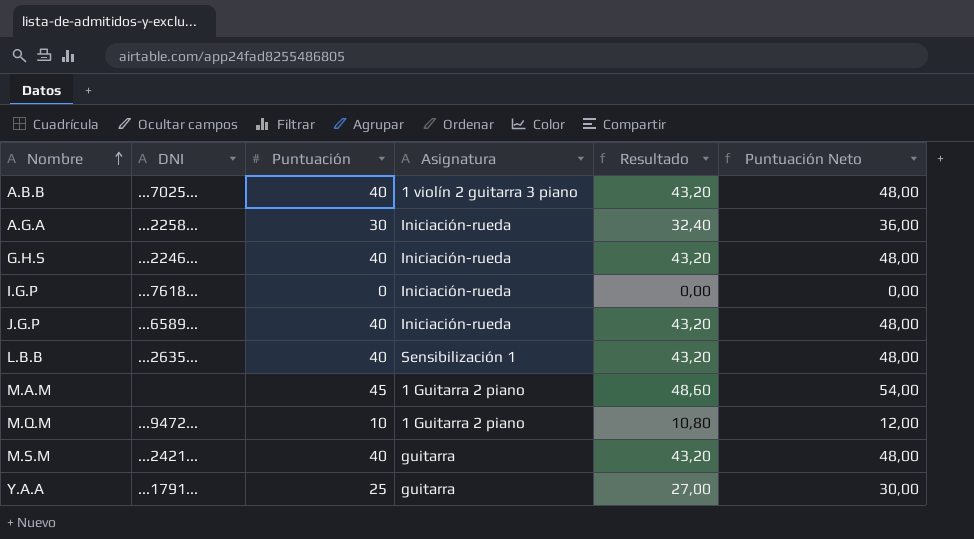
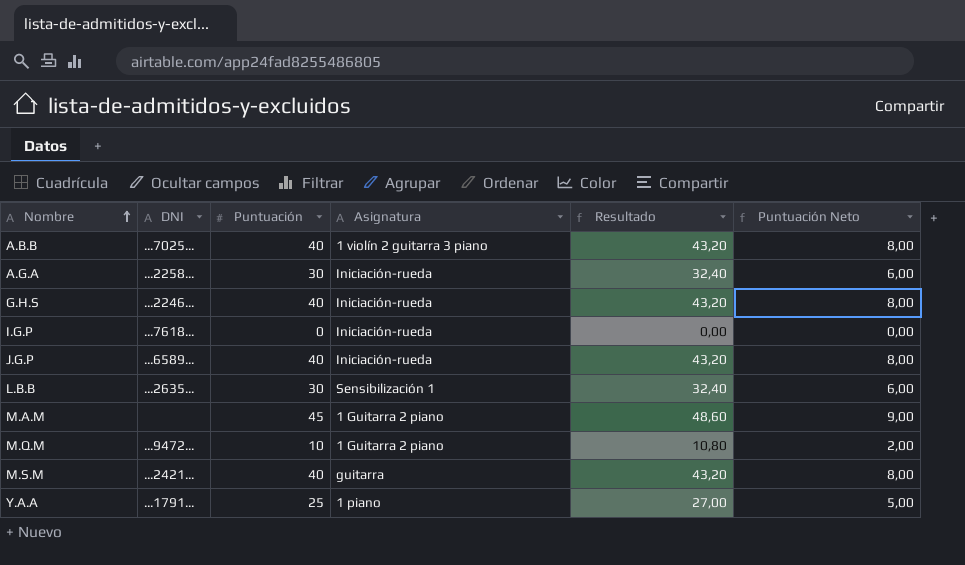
column Puntuación Neto | formula: [Puntuación] * 1,2 -> [Puntuación] * 0,2
L.B.B | Puntuación: 40 -> 30
L.B.B | Resultado: 43,20 -> 32,40
Y.A.A | Asignatura: guitarra -> 1 piano

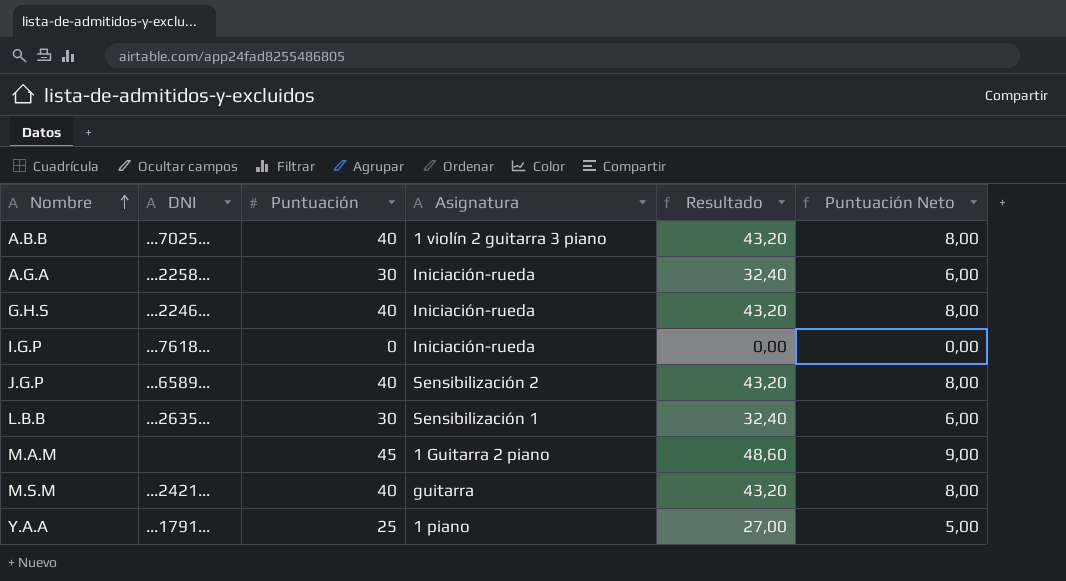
row M.Q.M: ...9472... | 10 | 1 Guitarra 2 piano | 10,80 | 2,00 -> none
J.G.P | Asignatura: Iniciación-rueda -> Sensibilización 2

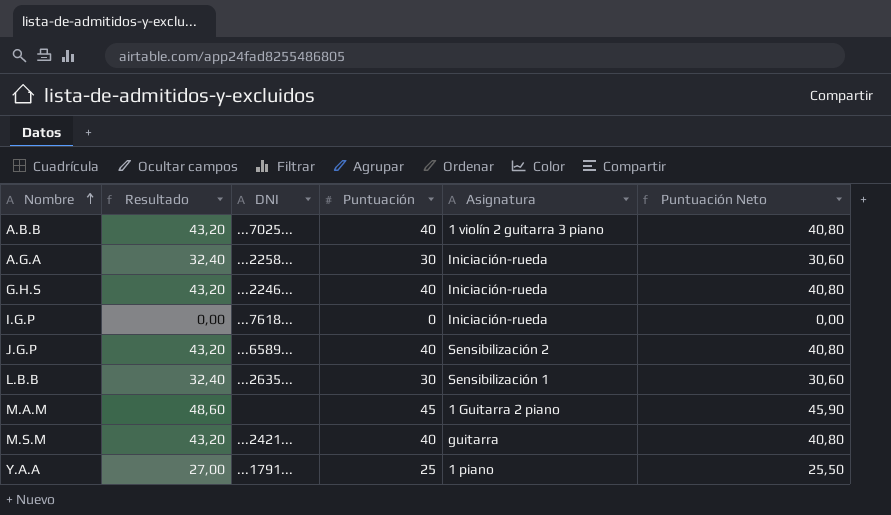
column Resultado | position: 5 -> 2
column Puntuación Neto | formula: [Puntuación] * 0,2 -> [Puntuación] * 1,02

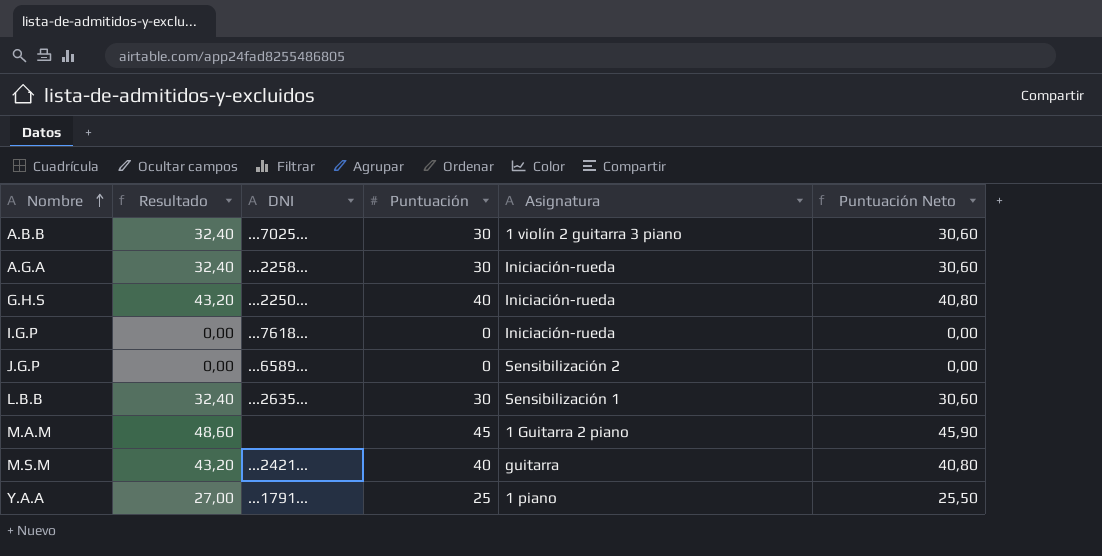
A.B.B | Resultado: 43,20 -> 32,40
A.B.B | Puntuación: 40 -> 30
A.B.B | Puntuación Neto: 40,80 -> 30,60
G.H.S | DNI: ...2246... -> ...2250...
J.G.P | Resultado: 43,20 -> 0,00
J.G.P | Puntuación: 40 -> 0
J.G.P | Puntuación Neto: 40,80 -> 0,00

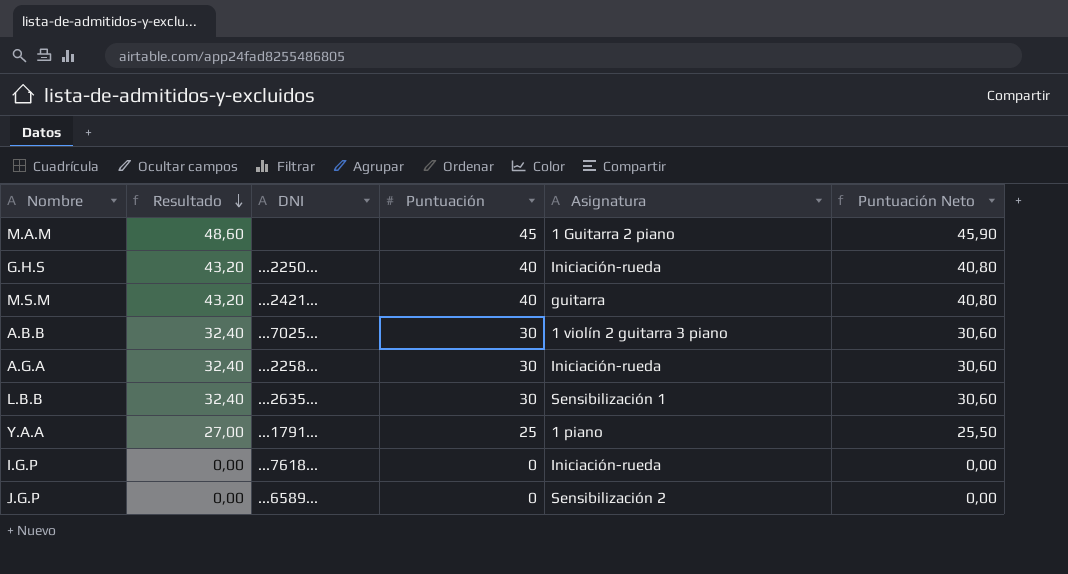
row order: Nombre ascending -> Resultado descending

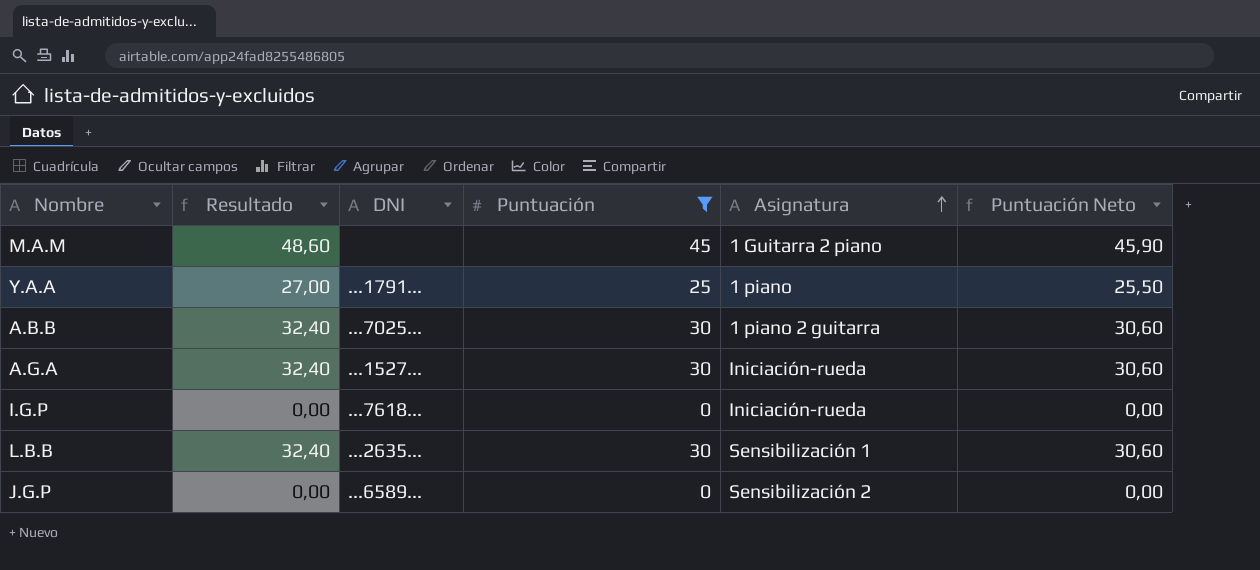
filter: none -> Puntuación != 40
row order: Resultado descending -> Asignatura ascending
A.B.B | Asignatura: 1 violín 2 guitarra 3 piano -> 1 piano 2 guitarra
A.G.A | DNI: ...2258... -> ...1527...

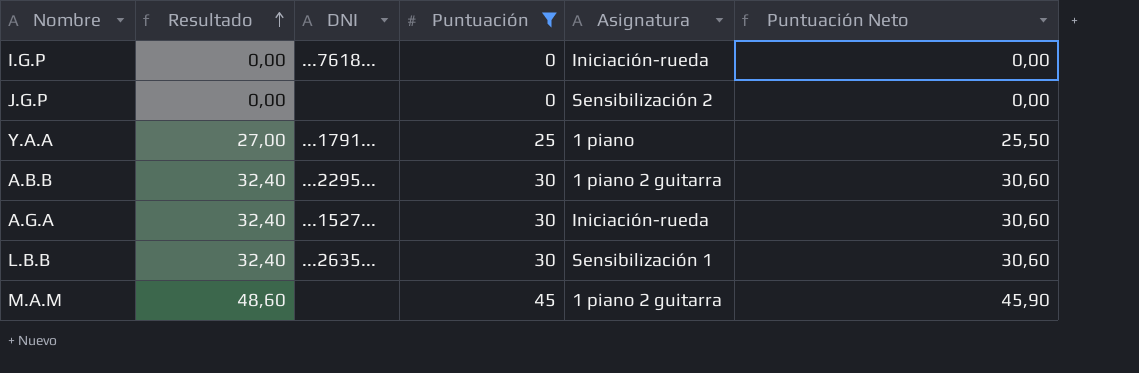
row order: Asignatura ascending -> Resultado ascending
J.G.P | DNI: ...6589... -> none
A.B.B | DNI: ...7025... -> ...2295...
M.A.M | Asignatura: 1 Guitarra 2 piano -> 1 piano 2 guitarra

